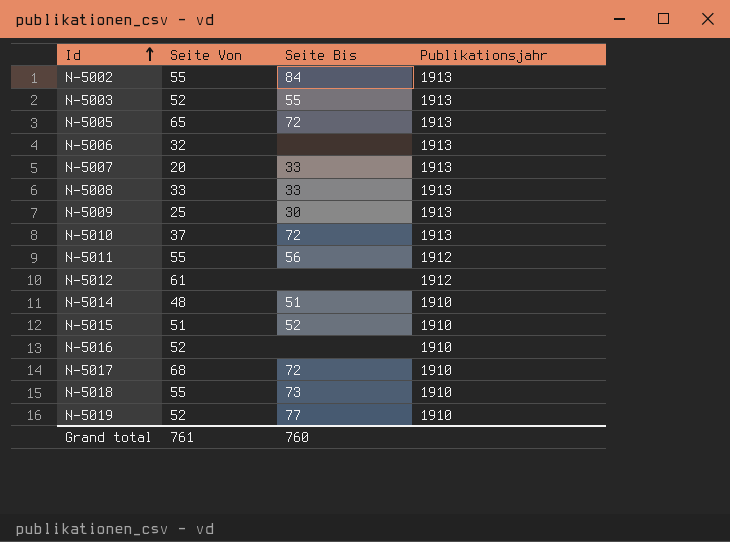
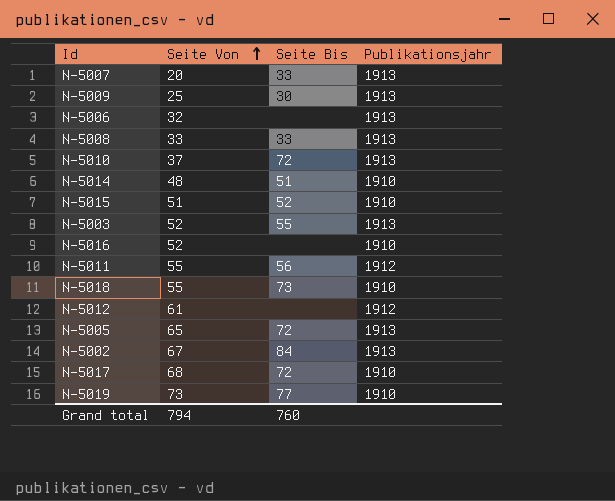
row order: Id ascending -> Seite Von ascending
N-5002 | Seite Von: 55 -> 67
N-5019 | Seite Von: 52 -> 73
Grand total | Seite Von: 761 -> 794

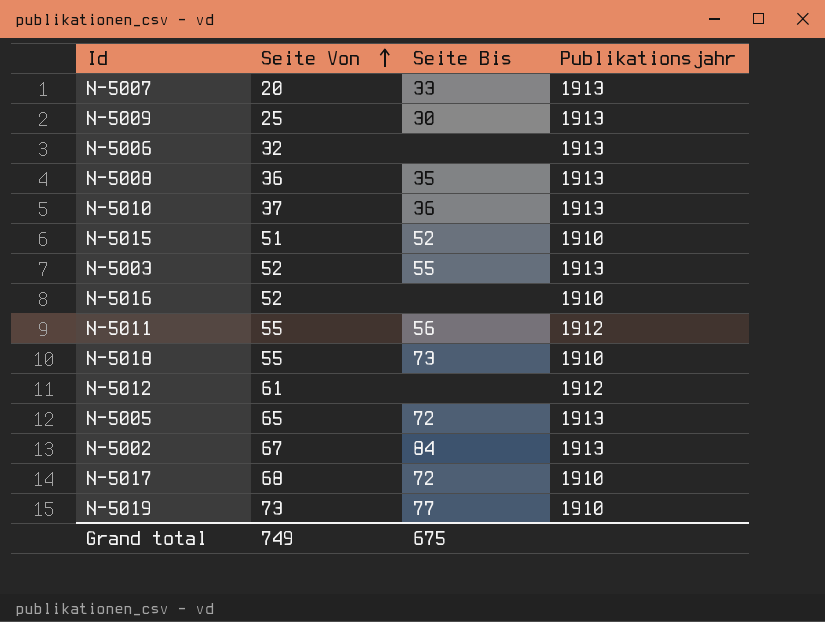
row N-5014: 48 | 51 | 1910 -> none
N-5008 | Seite Von: 33 -> 36
N-5008 | Seite Bis: 33 -> 35
N-5010 | Seite Bis: 72 -> 36
Grand total | Seite Von: 794 -> 749
Grand total | Seite Bis: 760 -> 675

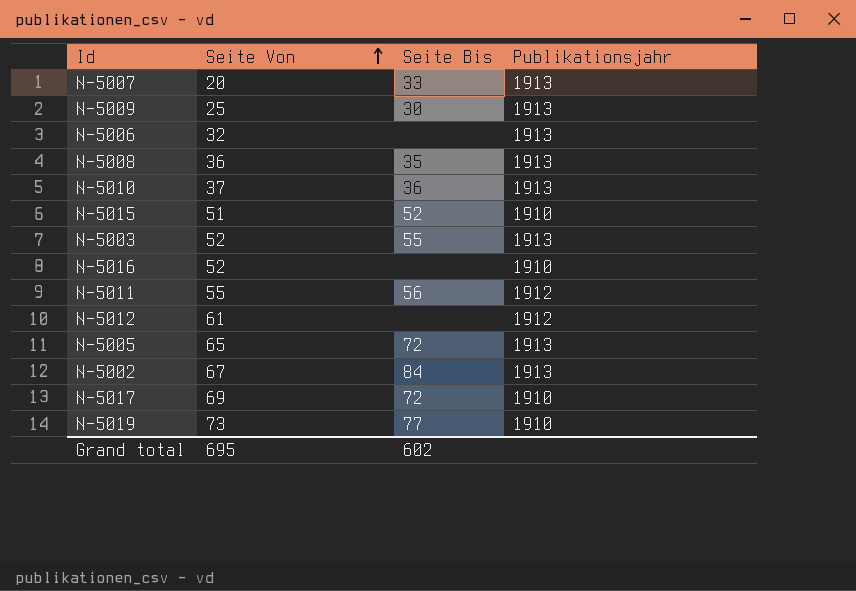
row N-5018: 55 | 73 | 1910 -> none
N-5017 | Seite Von: 68 -> 69
Grand total | Seite Von: 749 -> 695
Grand total | Seite Bis: 675 -> 602

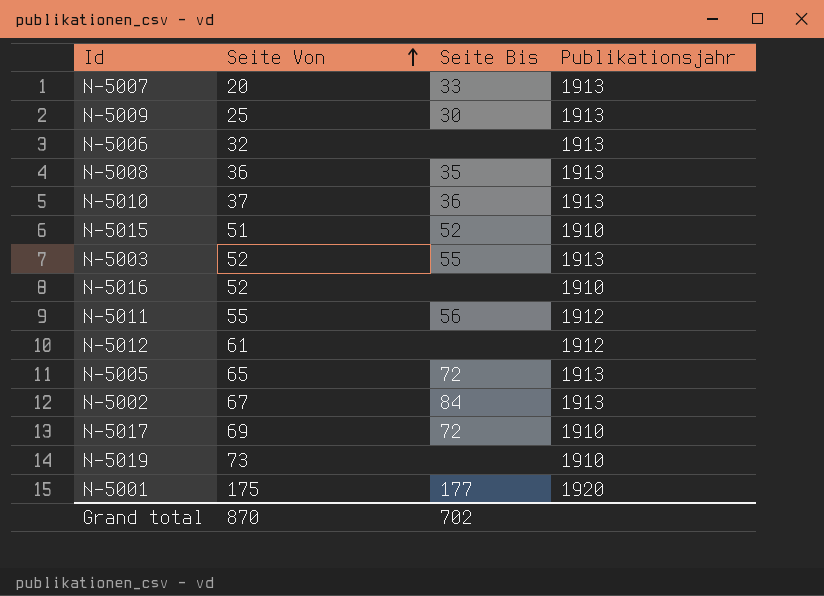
N-5019 | Seite Bis: 77 -> none
row N-5001: none -> 175 | 177 | 1920
Grand total | Seite Von: 695 -> 870
Grand total | Seite Bis: 602 -> 702

